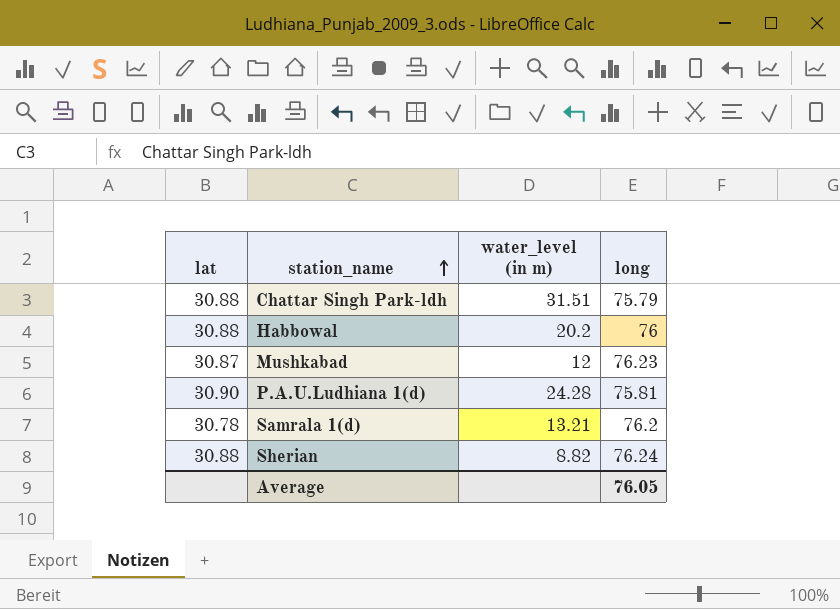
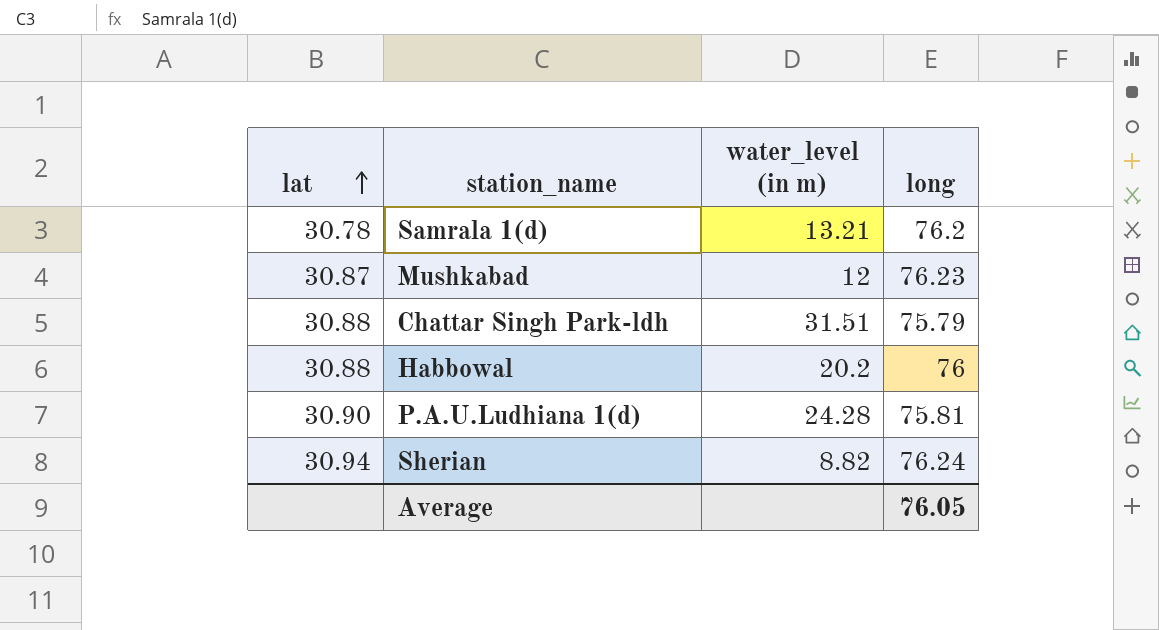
row order: station_name ascending -> lat ascending
Sherian | lat: 30.88 -> 30.94

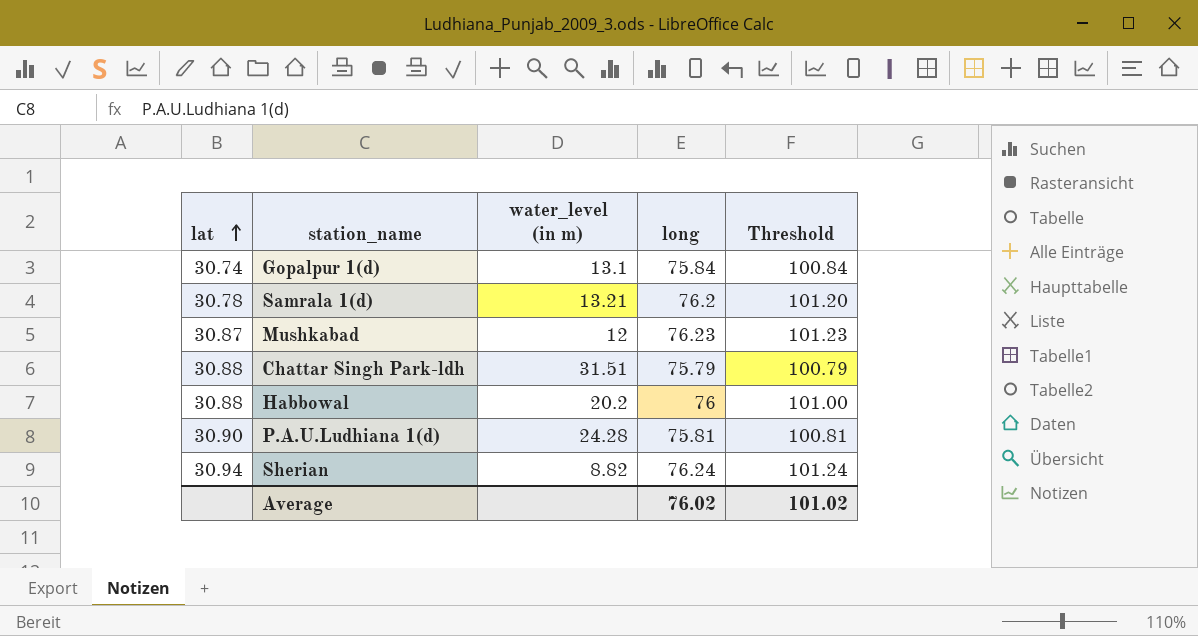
column Threshold | formula: none -> [long] + 25
row Gopalpur 1(d): none -> 30.74 | 13.1 | 75.84 | 100.84
Average | long: 76.05 -> 76.02

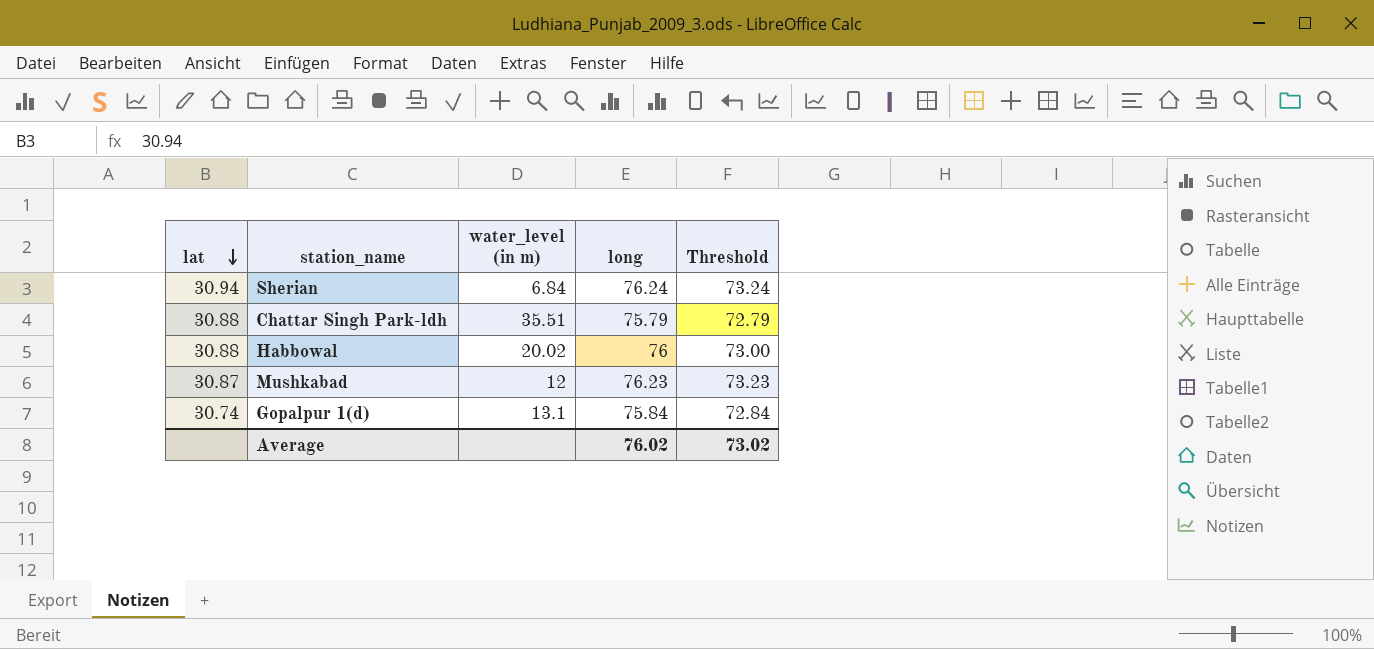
row order: lat ascending -> lat descending
column Threshold | formula: [long] + 25 -> [long] - 3
row Samrala 1(d): 30.78 | 13.21 | 76.2 | 101.20 -> none
row P.A.U.Ludhiana 1(d): 30.90 | 24.28 | 75.81 | 100.81 -> none
Sherian | water_level (in m): 8.82 -> 6.84
Chattar Singh Park-ldh | water_level (in m): 31.51 -> 35.51
Habbowal | water_level (in m): 20.2 -> 20.02
Average | Threshold: 101.02 -> 73.02

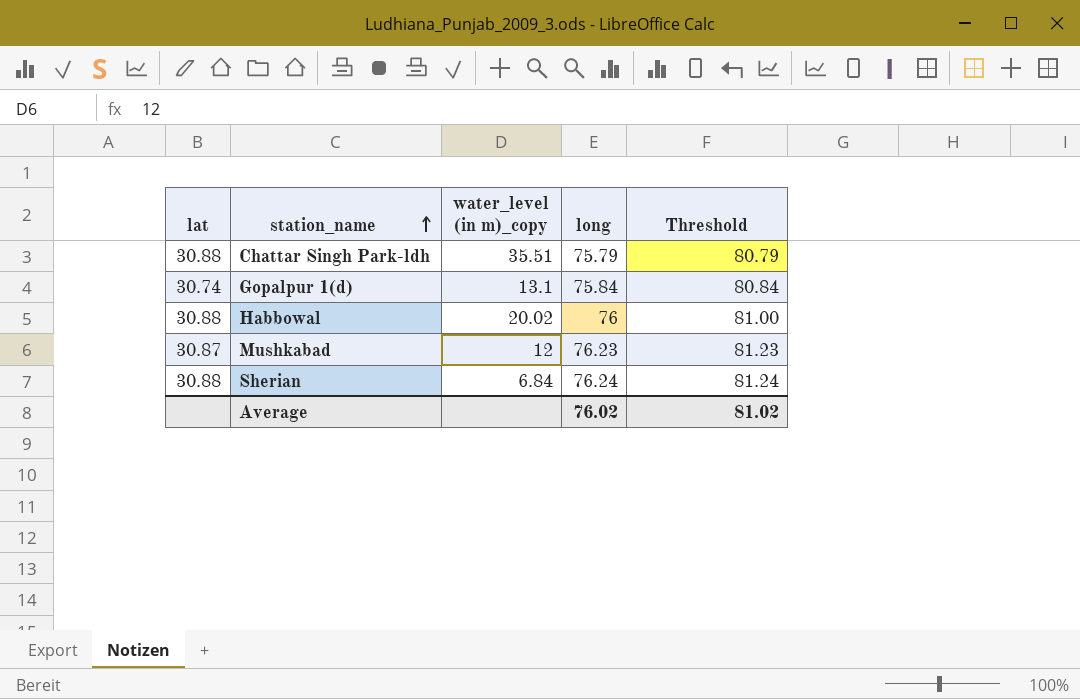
row order: lat descending -> station_name ascending
column name: water_level (in m) -> water_level (in m)_copy
column Threshold | formula: [long] - 3 -> [long] + 5
Sherian | lat: 30.94 -> 30.88
Average | Threshold: 73.02 -> 81.02

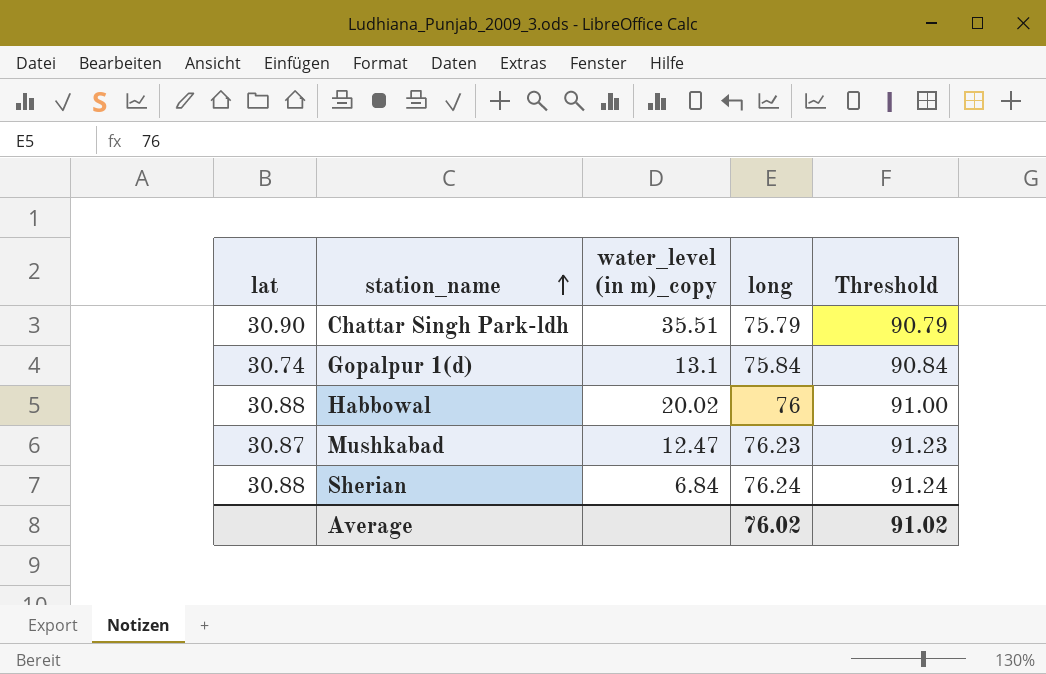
column Threshold | formula: [long] + 5 -> [long] + 15
Chattar Singh Park-ldh | lat: 30.88 -> 30.90
Mushkabad | water_level (in m)_copy: 12 -> 12.47
Average | Threshold: 81.02 -> 91.02

